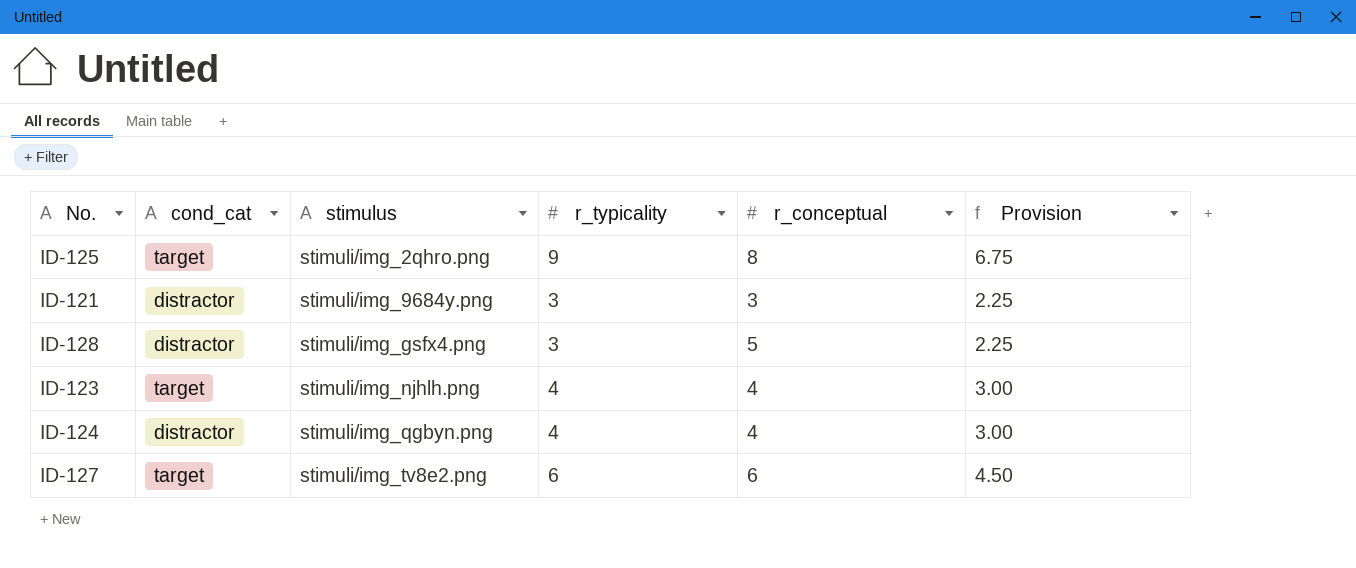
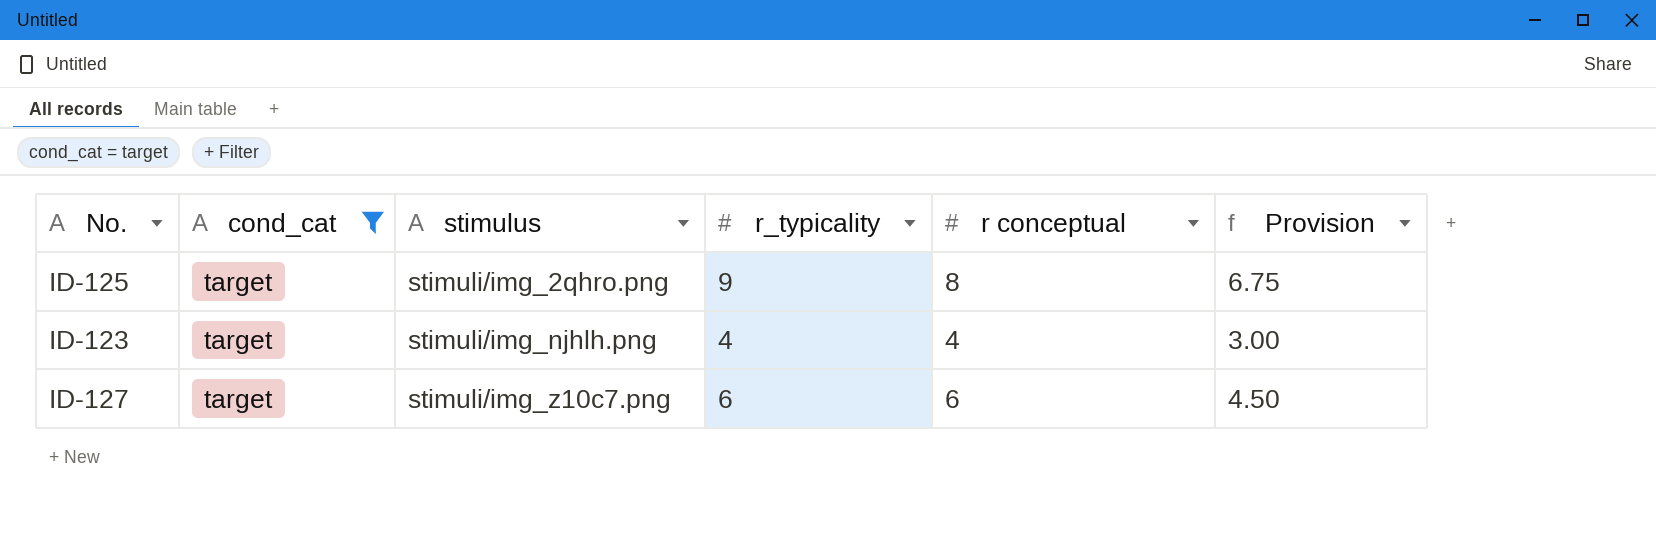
filter: none -> cond_cat = target
column name: r_conceptual -> r conceptual
ID-127 | stimulus: stimuli/img_tv8e2.png -> stimuli/img_z10c7.png

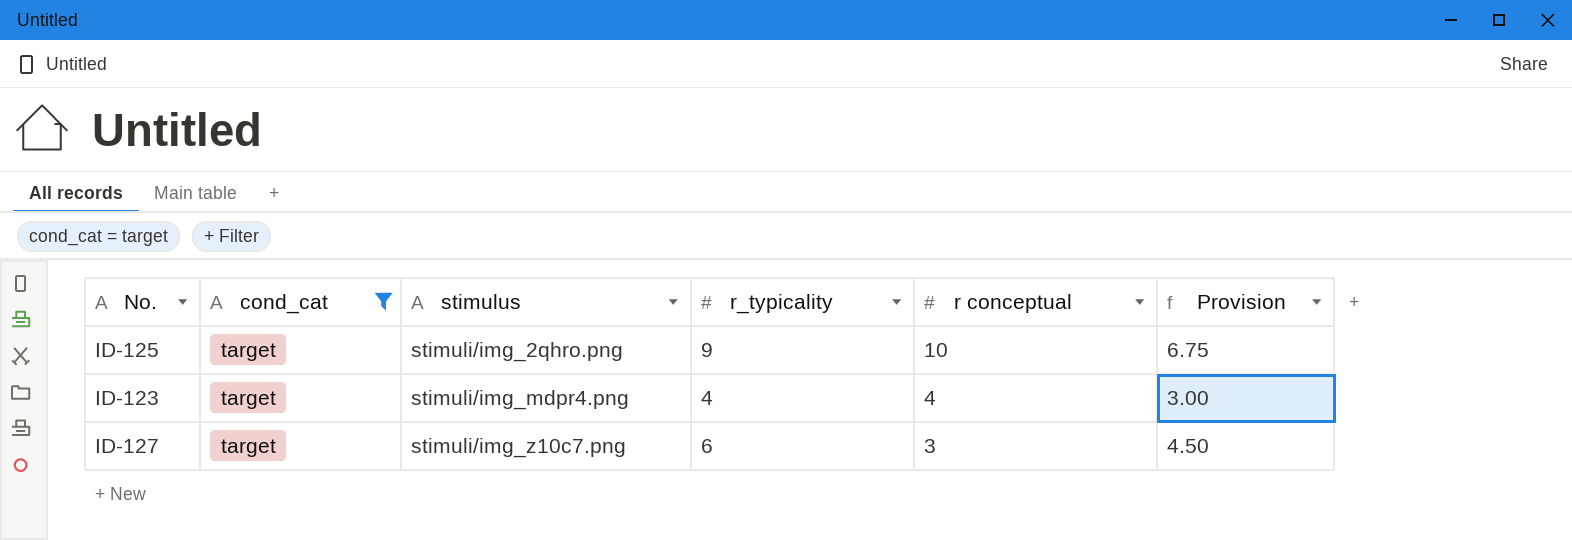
ID-125 | r conceptual: 8 -> 10
ID-123 | stimulus: stimuli/img_njhlh.png -> stimuli/img_mdpr4.png
ID-127 | r conceptual: 6 -> 3

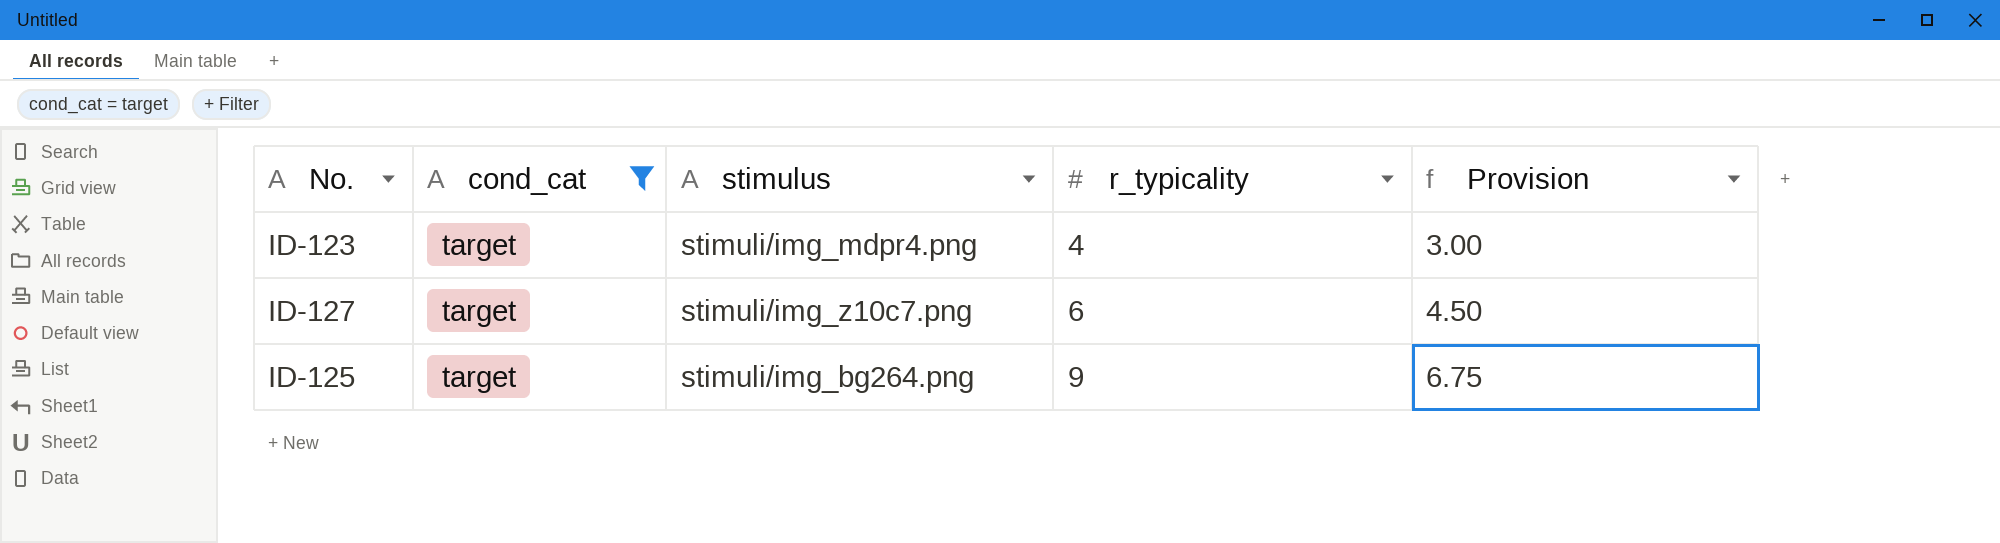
row order: stimulus ascending -> r_typicality ascending
column r conceptual | position: 5 -> none
ID-125 | stimulus: stimuli/img_2qhro.png -> stimuli/img_bg264.png

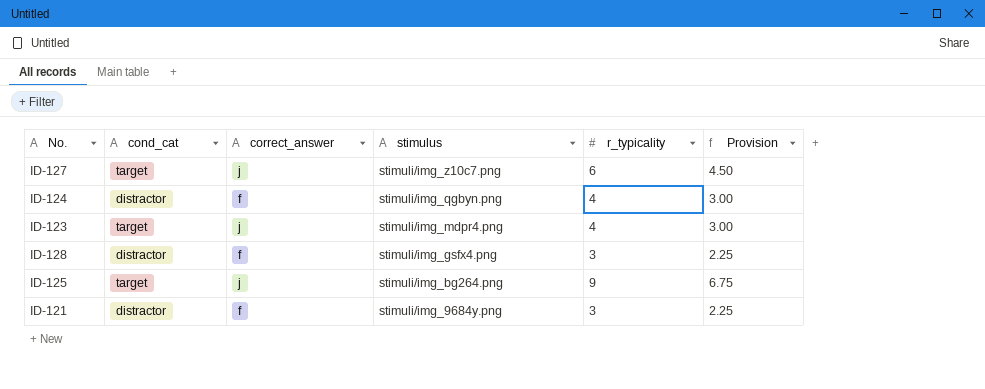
filter: cond_cat = target -> none
row order: r_typicality ascending -> stimulus descending
column correct_answer | position: none -> 3

